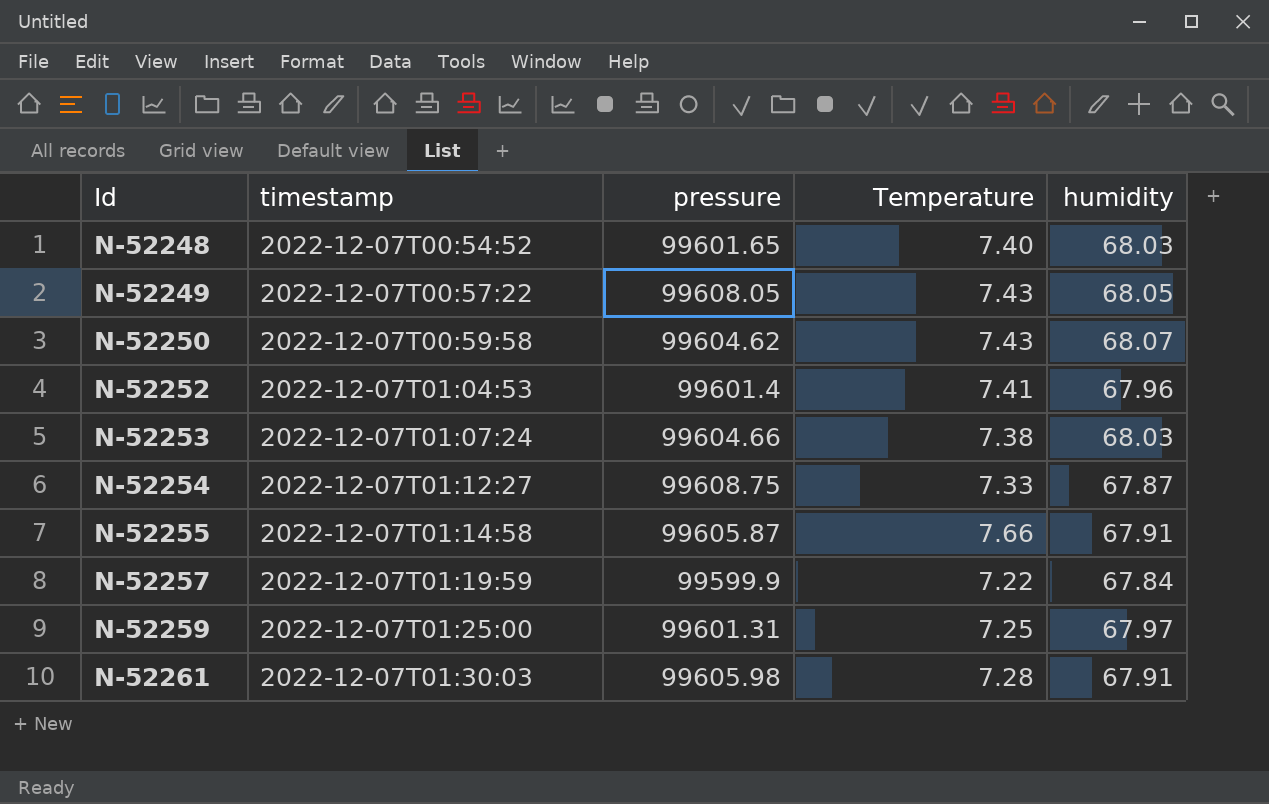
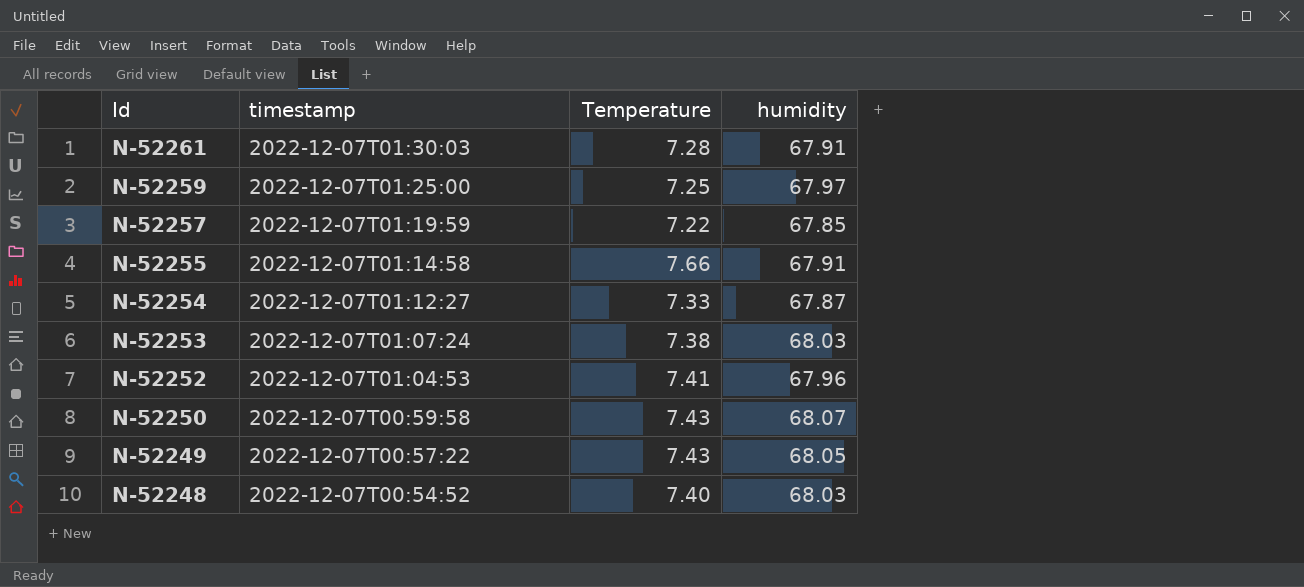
row order: Id ascending -> Id descending
column pressure | position: 3 -> none
N-52257 | humidity: 67.84 -> 67.85

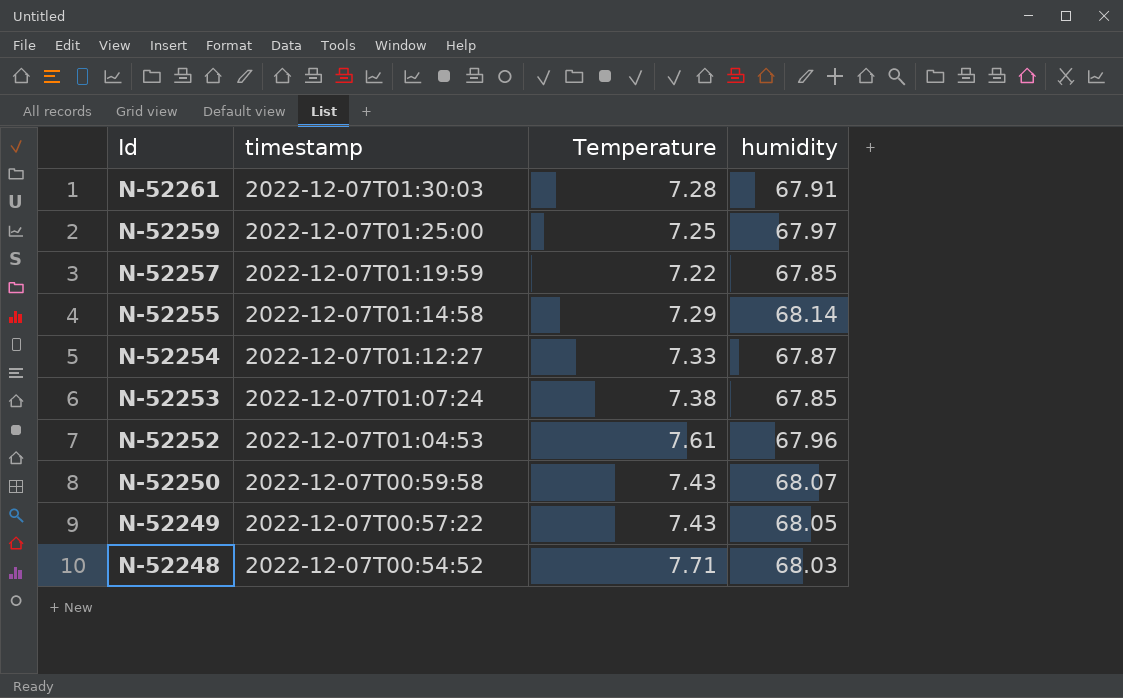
N-52255 | Temperature: 7.66 -> 7.29
N-52255 | humidity: 67.91 -> 68.14
N-52253 | humidity: 68.03 -> 67.85
N-52252 | Temperature: 7.41 -> 7.61
N-52248 | Temperature: 7.40 -> 7.71

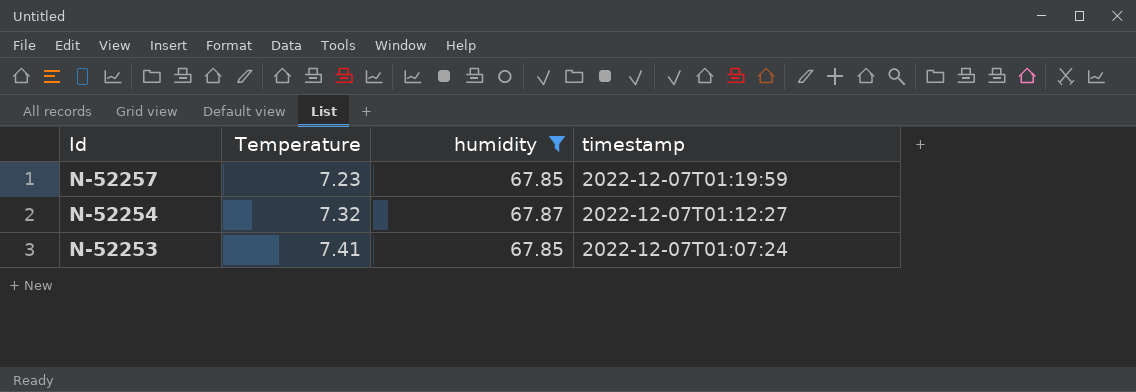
filter: none -> humidity <= 67.87
column timestamp | position: 2 -> 4
N-52257 | Temperature: 7.22 -> 7.23
N-52254 | Temperature: 7.33 -> 7.32
N-52253 | Temperature: 7.38 -> 7.41

